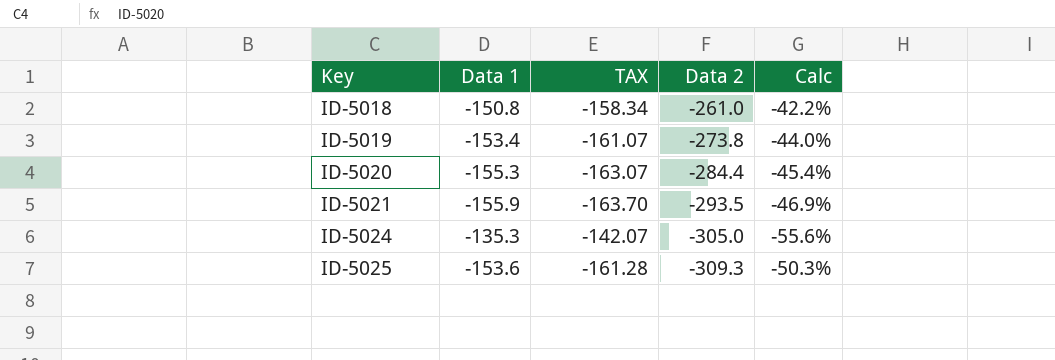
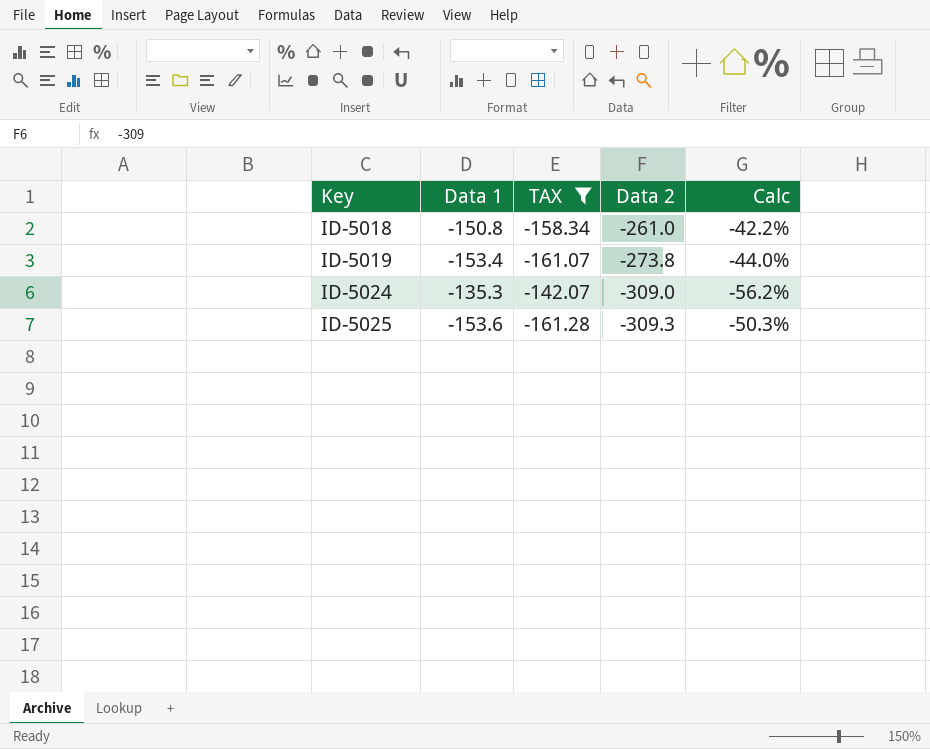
filter: none -> TAX >= -161.28
ID-5024 | Data 2: -305.0 -> -309.0
ID-5024 | Calc: -55.6% -> -56.2%

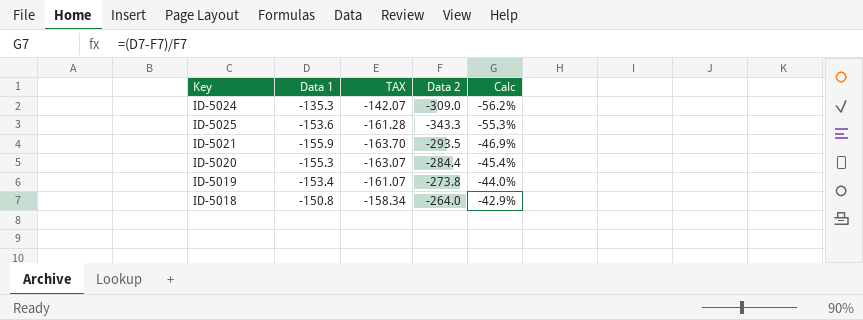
filter: TAX >= -161.28 -> none
row order: Key ascending -> Calc ascending
ID-5025 | Data 2: -309.3 -> -343.3
ID-5025 | Calc: -50.3% -> -55.3%
ID-5018 | Data 2: -261.0 -> -264.0
ID-5018 | Calc: -42.2% -> -42.9%

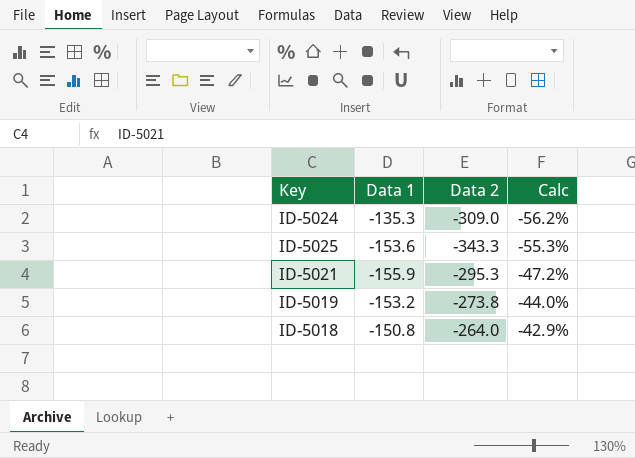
column TAX | formula: [Data 1] * 1.05 -> none
row ID-5020: -155.3 | -163.07 | -284.4 | -45.4% -> none
ID-5021 | Data 2: -293.5 -> -295.3
ID-5021 | Calc: -46.9% -> -47.2%
ID-5019 | Data 1: -153.4 -> -153.2

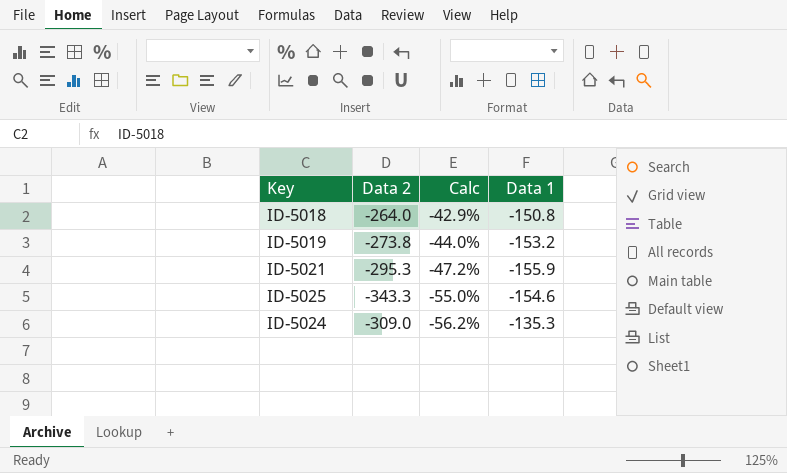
row order: Calc ascending -> Calc descending
column Data 1 | position: 2 -> 4
ID-5025 | Calc: -55.3% -> -55.0%
ID-5025 | Data 1: -153.6 -> -154.6

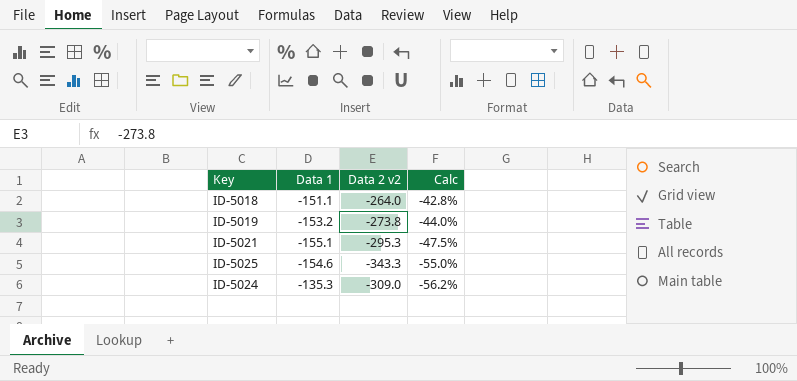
column Data 1 | position: 4 -> 2
column name: Data 2 -> Data 2 v2
ID-5018 | Data 1: -150.8 -> -151.1
ID-5018 | Calc: -42.9% -> -42.8%
ID-5021 | Data 1: -155.9 -> -155.1
ID-5021 | Calc: -47.2% -> -47.5%

